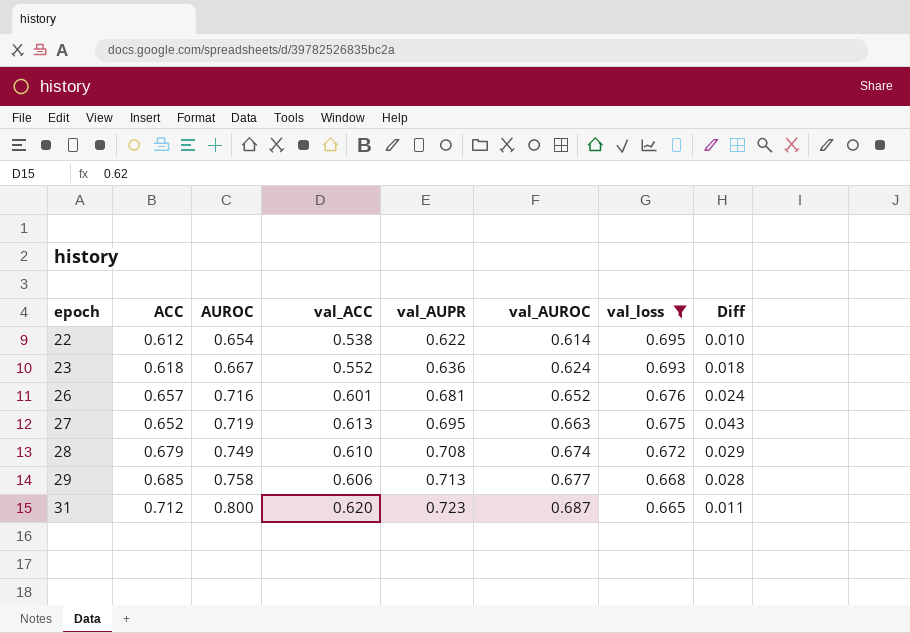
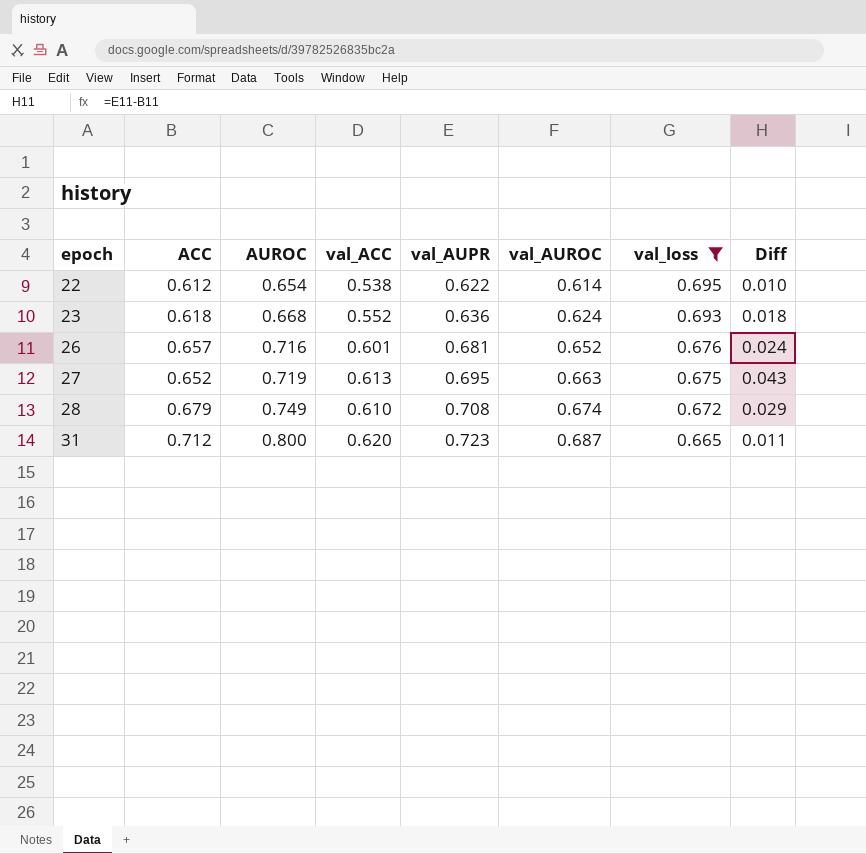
row 29: 0.685 | 0.758 | 0.606 | 0.713 | 0.677 | 0.668 | 0.028 -> none
23 | AUROC: 0.667 -> 0.668

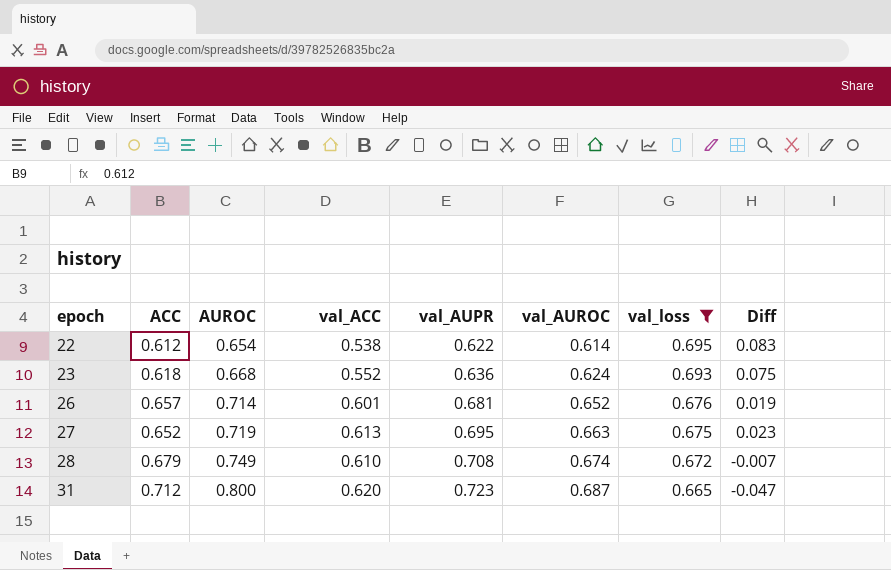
column Diff | formula: [val_AUPR] - [ACC] -> [val_loss] - [ACC]
26 | AUROC: 0.716 -> 0.714

